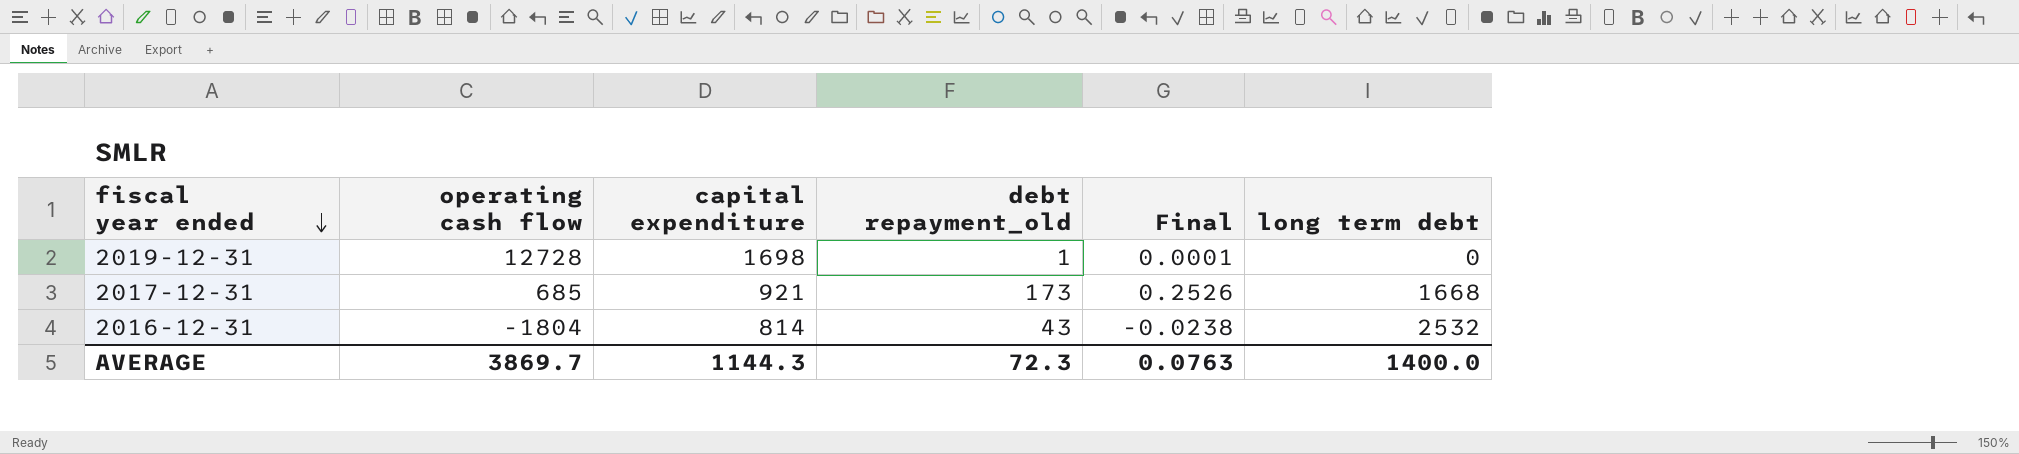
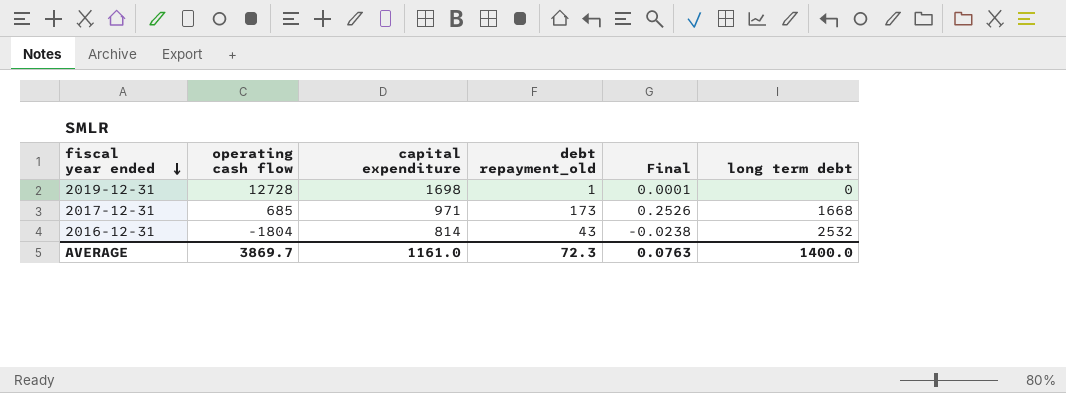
2017-12-31 | capital expenditure: 921 -> 971
AVERAGE | capital expenditure: 1144.3 -> 1161.0

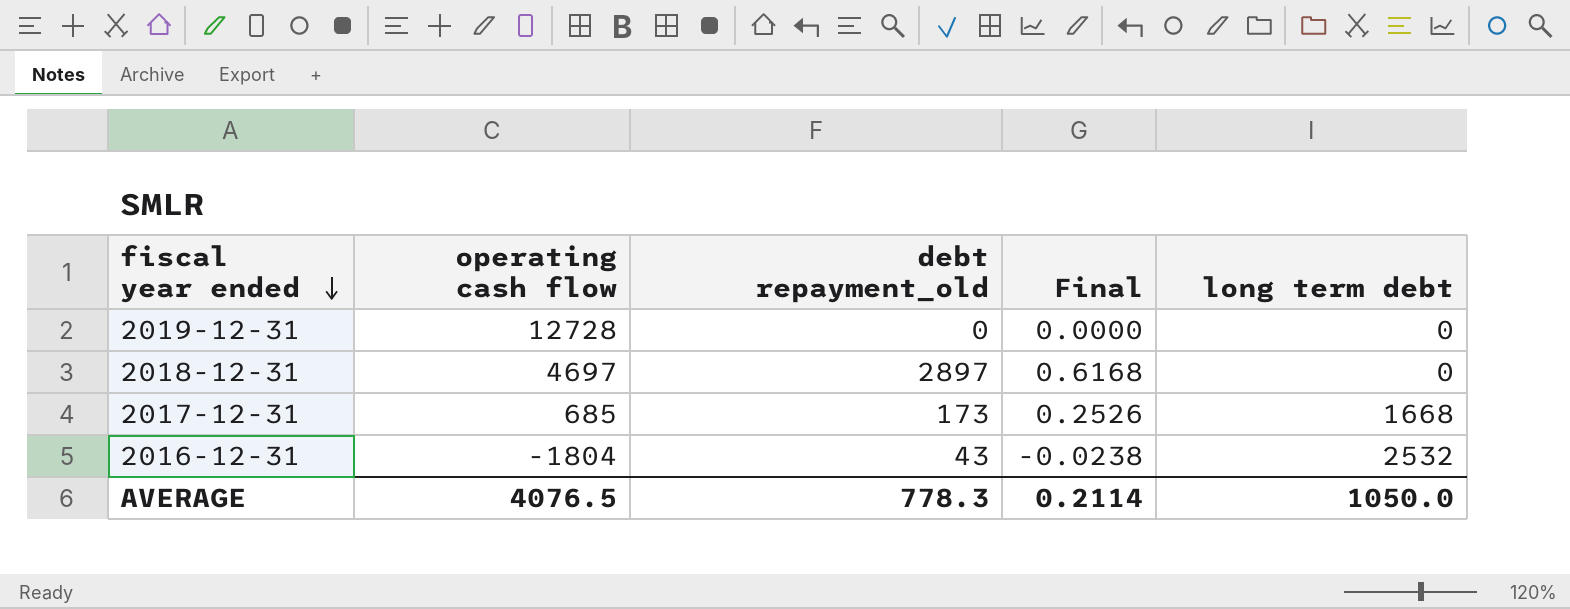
column capital expenditure | position: 3 -> none
2019-12-31 | debt repayment_old: 1 -> 0
2019-12-31 | Final: 0.0001 -> 0.0000
row 2018-12-31: none -> 4697 | 2897 | 0.6168 | 0
AVERAGE | operating cash flow: 3869.7 -> 4076.5
AVERAGE | debt repayment_old: 72.3 -> 778.3
AVERAGE | Final: 0.0763 -> 0.2114
AVERAGE | long term debt: 1400.0 -> 1050.0

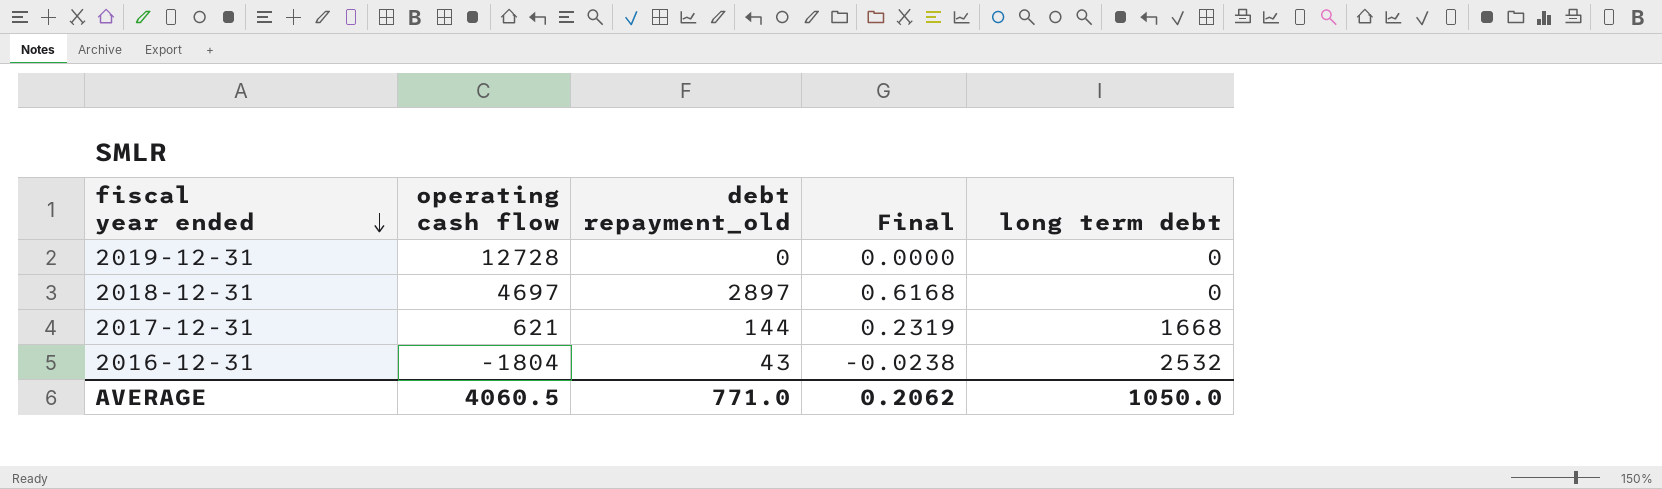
2017-12-31 | operating cash flow: 685 -> 621
2017-12-31 | debt repayment_old: 173 -> 144
2017-12-31 | Final: 0.2526 -> 0.2319
AVERAGE | operating cash flow: 4076.5 -> 4060.5
AVERAGE | debt repayment_old: 778.3 -> 771.0
AVERAGE | Final: 0.2114 -> 0.2062

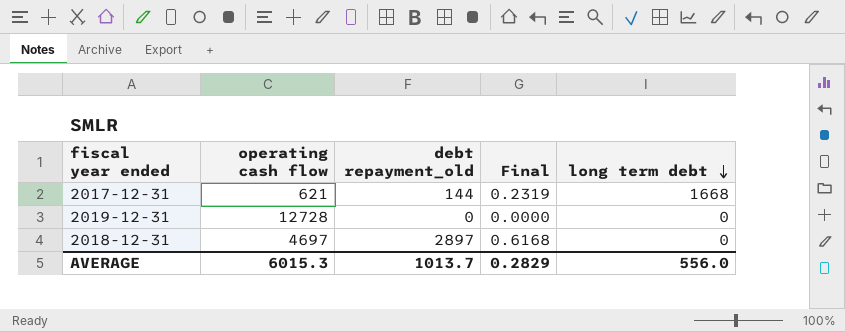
row order: fiscal year ended descending -> long term debt descending
row 2016-12-31: -1804 | 43 | -0.0238 | 2532 -> none
AVERAGE | operating cash flow: 4060.5 -> 6015.3
AVERAGE | debt repayment_old: 771.0 -> 1013.7
AVERAGE | Final: 0.2062 -> 0.2829
AVERAGE | long term debt: 1050.0 -> 556.0

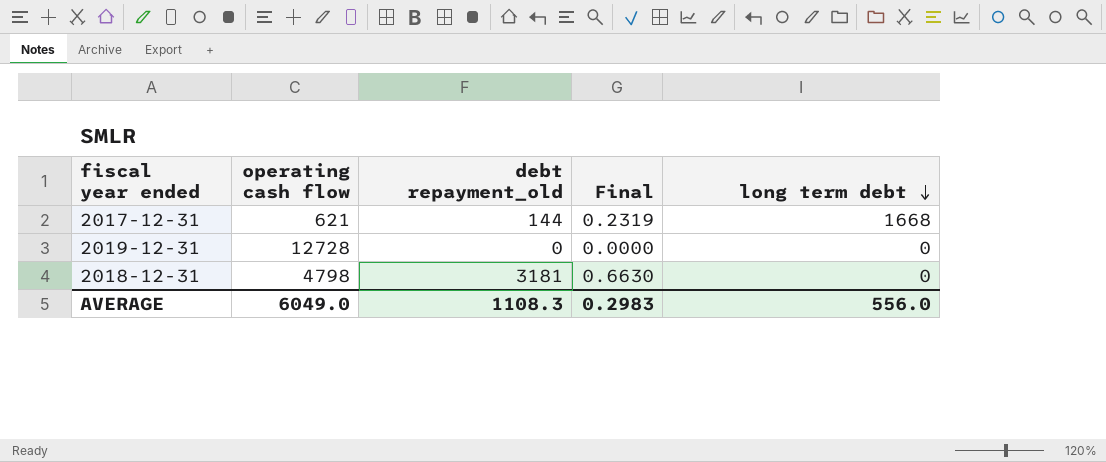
2018-12-31 | operating cash flow: 4697 -> 4798
2018-12-31 | debt repayment_old: 2897 -> 3181
2018-12-31 | Final: 0.6168 -> 0.6630
AVERAGE | operating cash flow: 6015.3 -> 6049.0
AVERAGE | debt repayment_old: 1013.7 -> 1108.3
AVERAGE | Final: 0.2829 -> 0.2983

